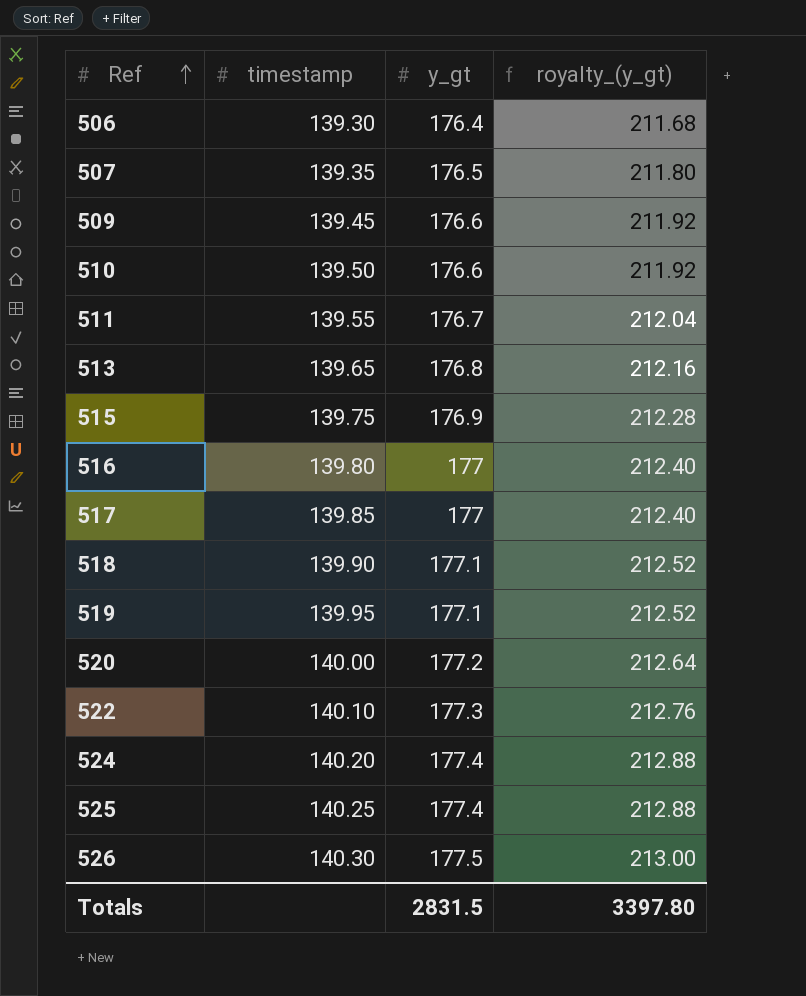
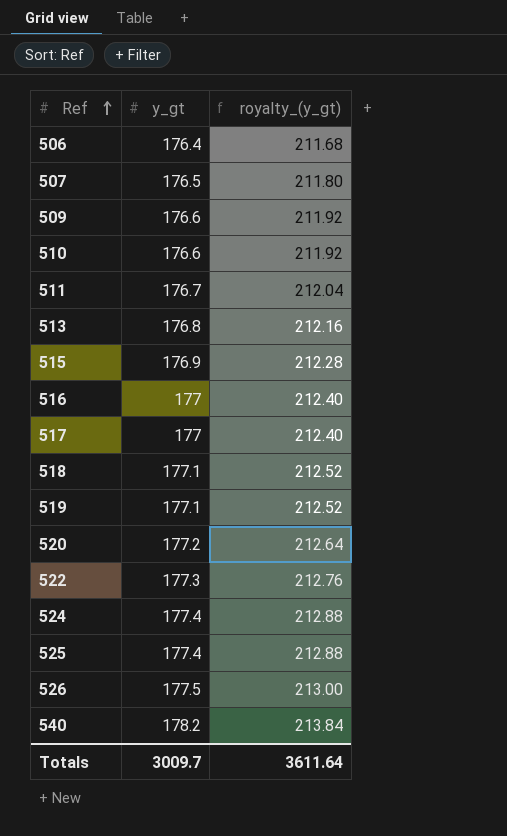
column timestamp | position: 2 -> none
row 540: none -> 178.2 | 213.84
Totals | y_gt: 2831.5 -> 3009.7
Totals | royalty_(y_gt): 3397.80 -> 3611.64

